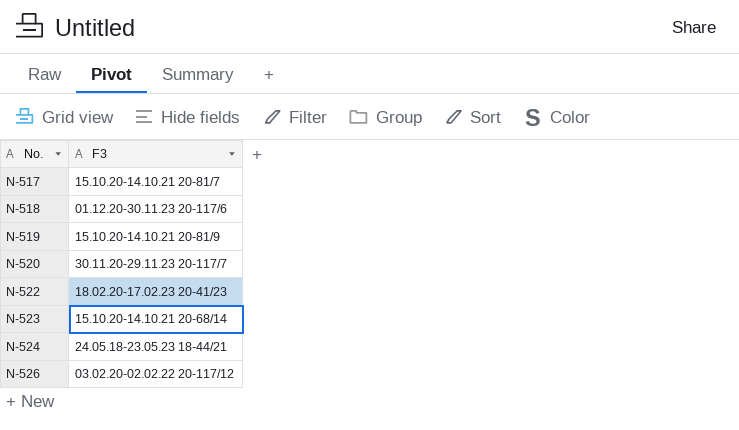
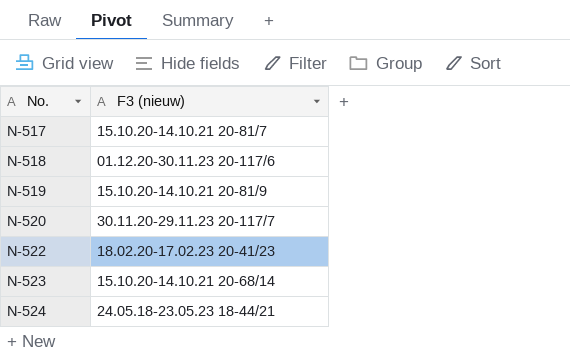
column name: F3 -> F3 (nieuw)
row N-526: 03.02.20-02.02.22 20-117/12 -> none

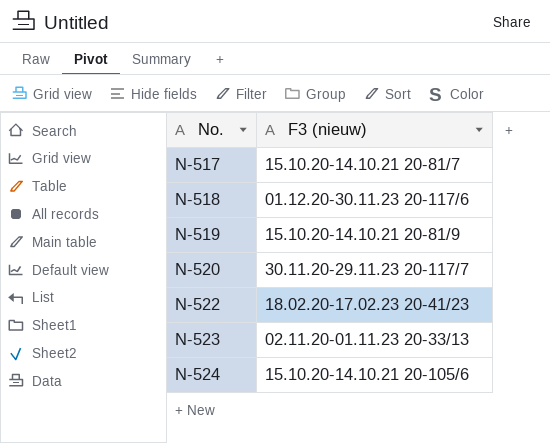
N-523 | F3 (nieuw): 15.10.20-14.10.21 20-68/14 -> 02.11.20-01.11.23 20-33/13
N-524 | F3 (nieuw): 24.05.18-23.05.23 18-44/21 -> 15.10.20-14.10.21 20-105/6

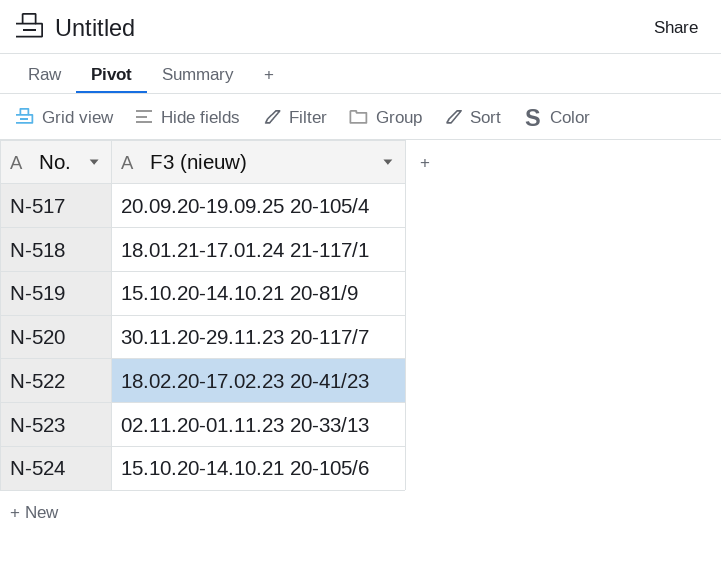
N-517 | F3 (nieuw): 15.10.20-14.10.21 20-81/7 -> 20.09.20-19.09.25 20-105/4
N-518 | F3 (nieuw): 01.12.20-30.11.23 20-117/6 -> 18.01.21-17.01.24 21-117/1

